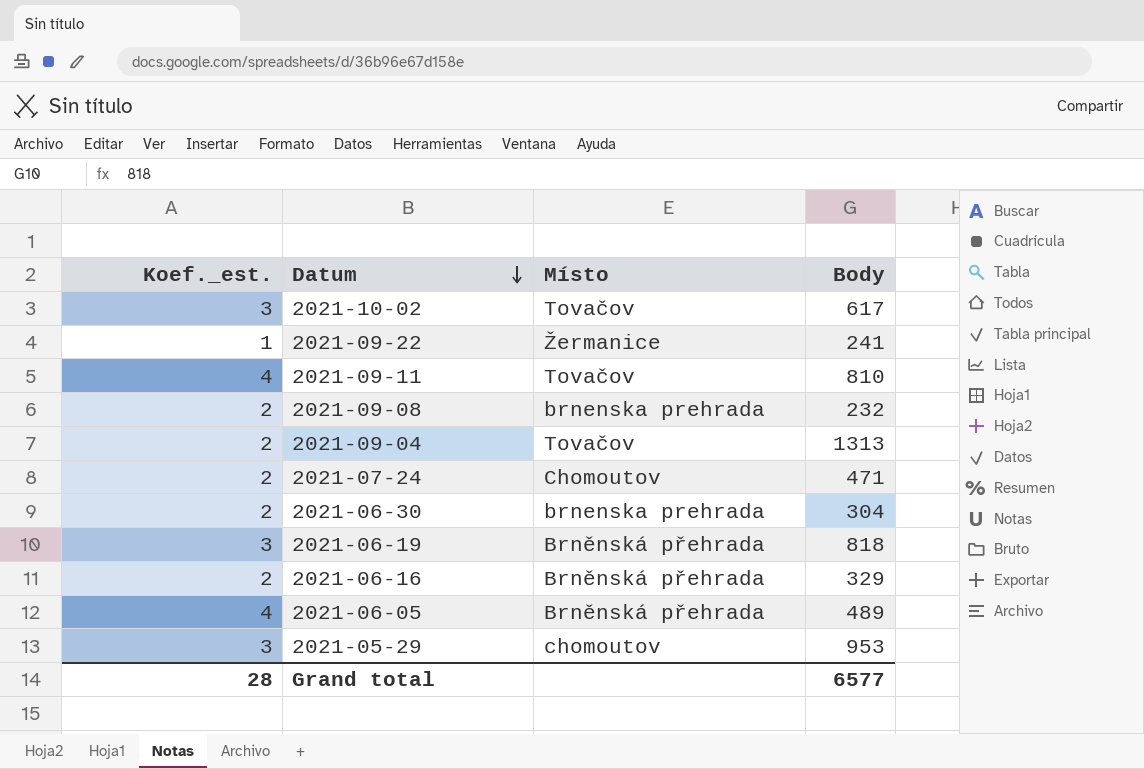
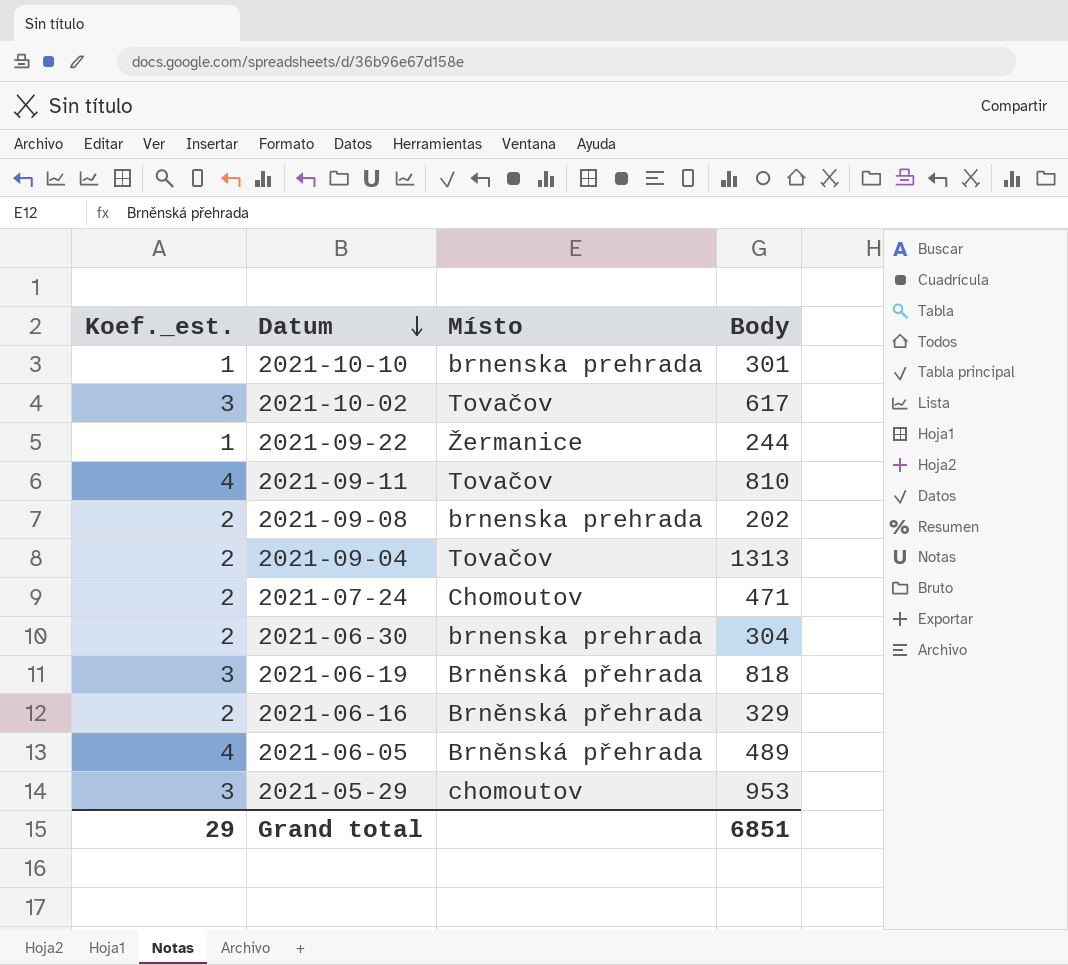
row 2021-10-10: none -> 1 | brnenska prehrada | 301
2021-09-22 | Body: 241 -> 244
2021-09-08 | Body: 232 -> 202
Grand total | Koef._est.: 28 -> 29
Grand total | Body: 6577 -> 6851

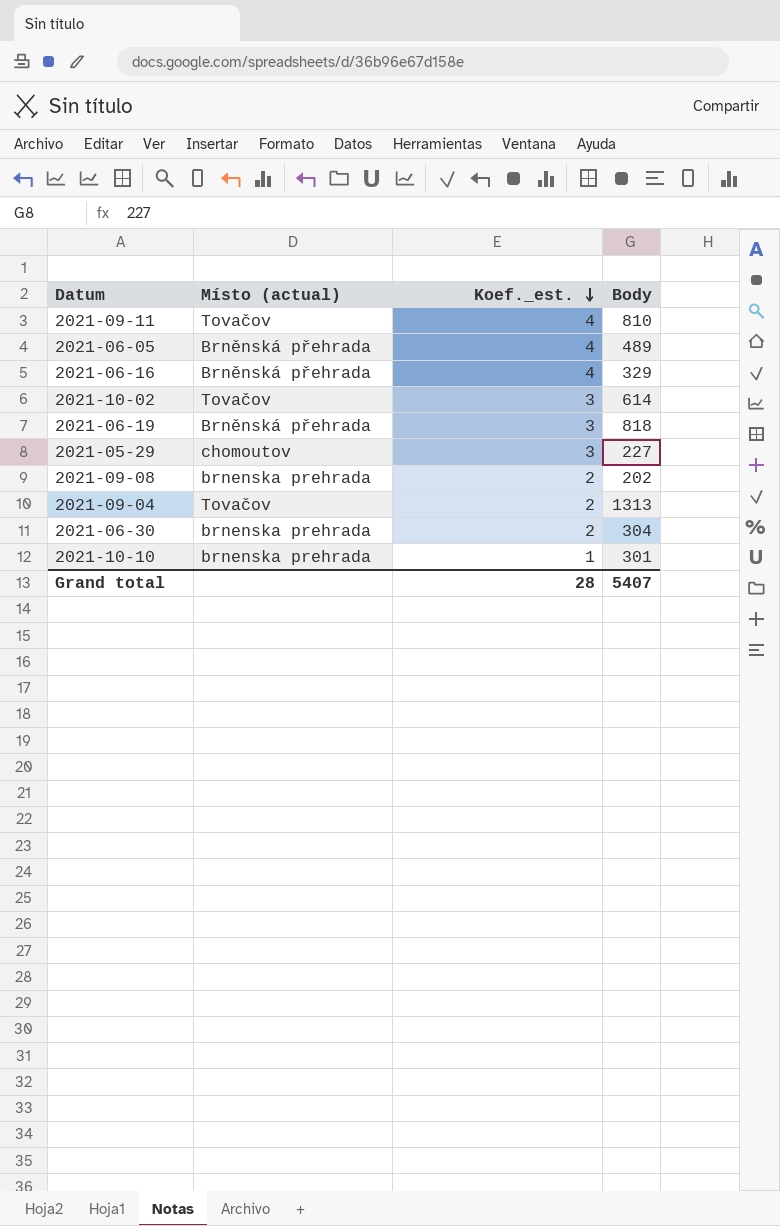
row order: Datum descending -> Koef._est. descending
column name: Místo -> Místo (actual)
column Koef._est. | position: 1 -> 3
row 2021-09-22: 1 | Žermanice | 244 -> none
row 2021-07-24: 2 | Chomoutov | 471 -> none
2021-06-16 | Koef._est.: 2 -> 4
2021-10-02 | Body: 617 -> 614
2021-05-29 | Body: 953 -> 227
Grand total | Koef._est.: 29 -> 28
Grand total | Body: 6851 -> 5407

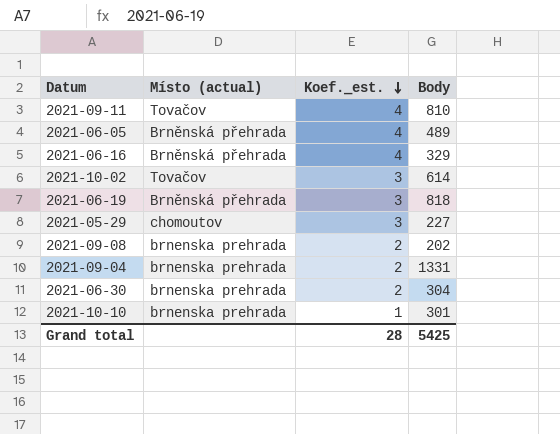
2021-09-04 | Místo (actual): Tovačov -> brnenska prehrada
2021-09-04 | Body: 1313 -> 1331
Grand total | Body: 5407 -> 5425

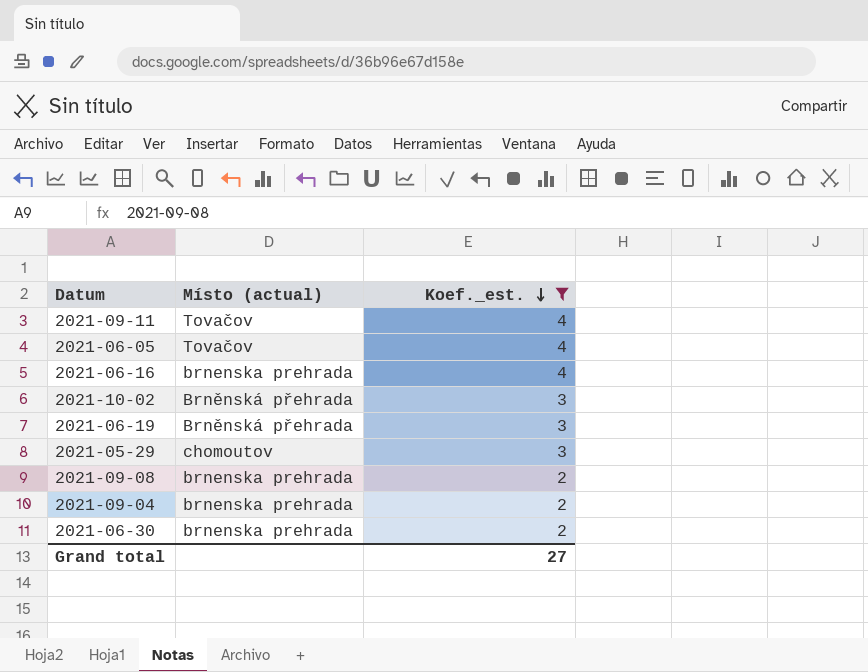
filter: none -> Koef._est. != 1
column Body | position: 4 -> none
2021-06-05 | Místo (actual): Brněnská přehrada -> Tovačov
2021-06-16 | Místo (actual): Brněnská přehrada -> brnenska prehrada
2021-10-02 | Místo (actual): Tovačov -> Brněnská přehrada
Grand total | Koef._est.: 28 -> 27

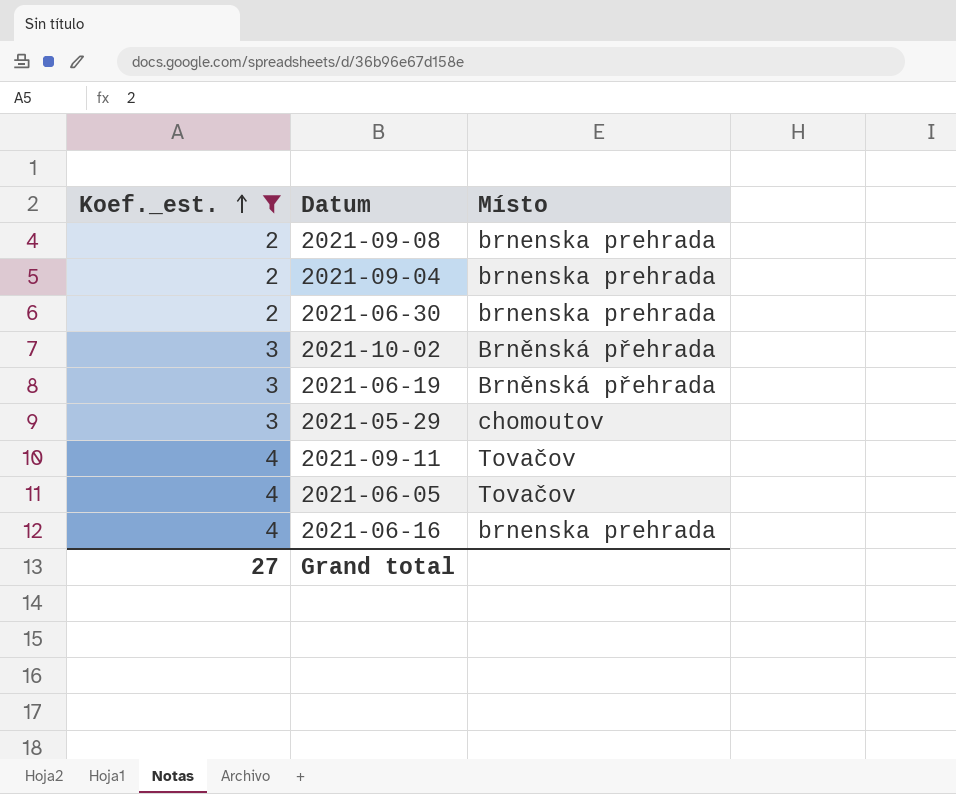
row order: Koef._est. descending -> Koef._est. ascending
column Koef._est. | position: 3 -> 1
column name: Místo (actual) -> Místo

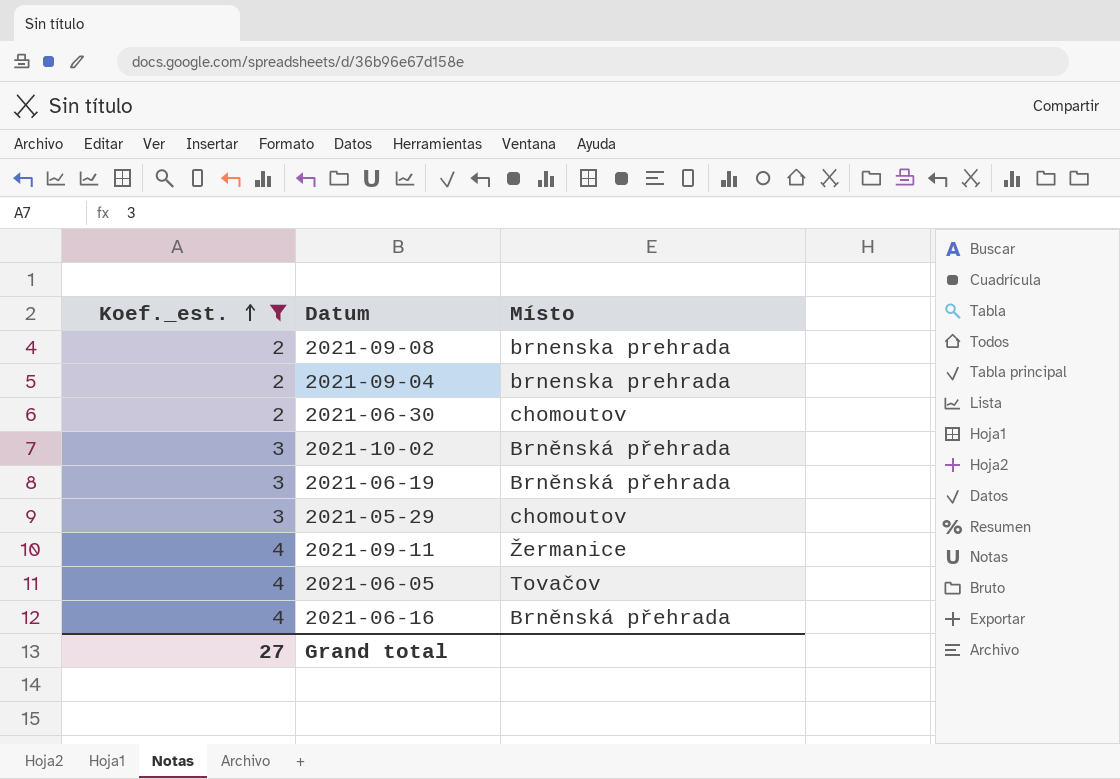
2021-06-30 | Místo: brnenska prehrada -> chomoutov
2021-09-11 | Místo: Tovačov -> Žermanice
2021-06-16 | Místo: brnenska prehrada -> Brněnská přehrada

